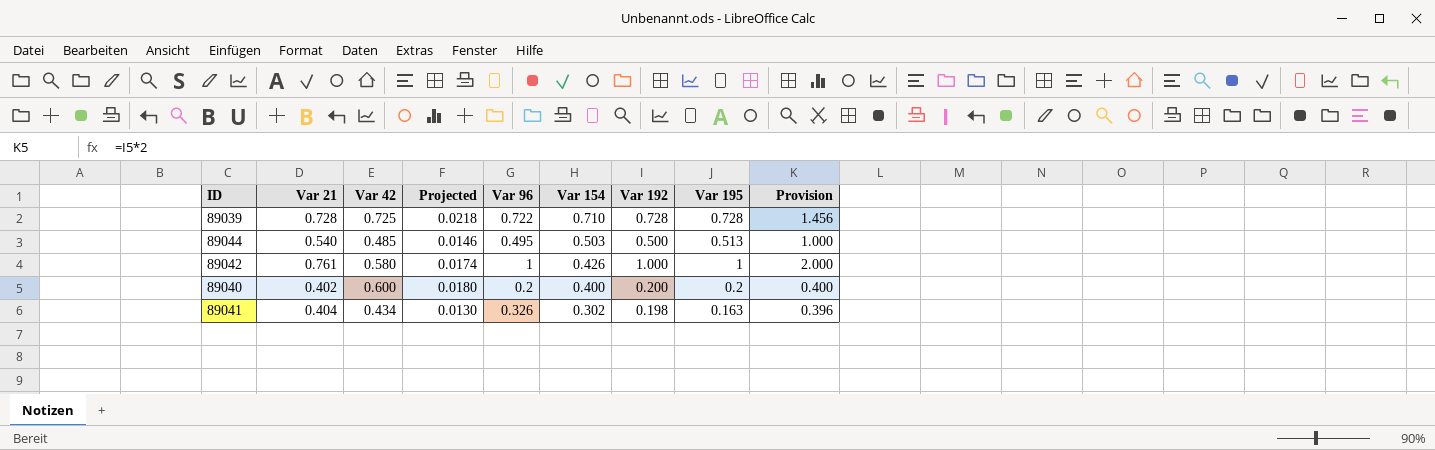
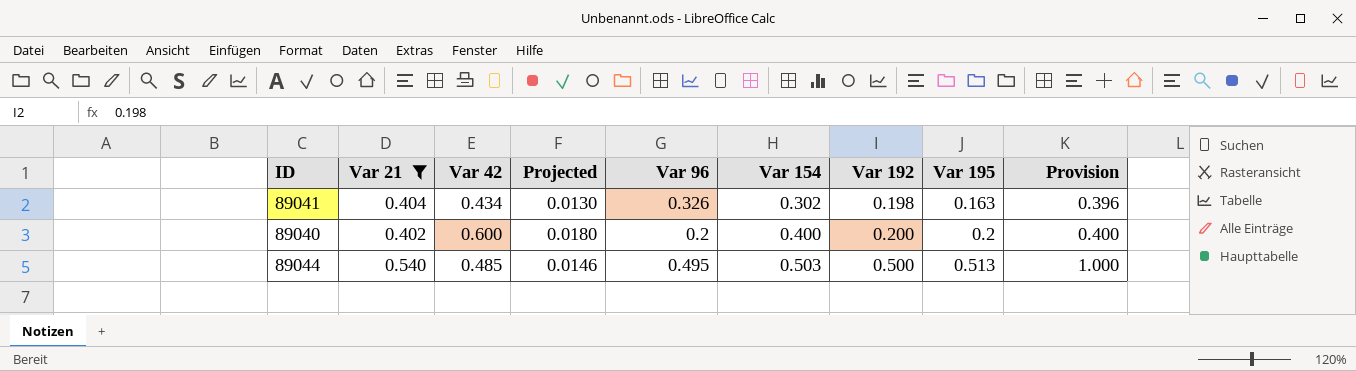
filter: none -> Var 21 <= 0.540
row order: Var 154 descending -> Var 154 ascending

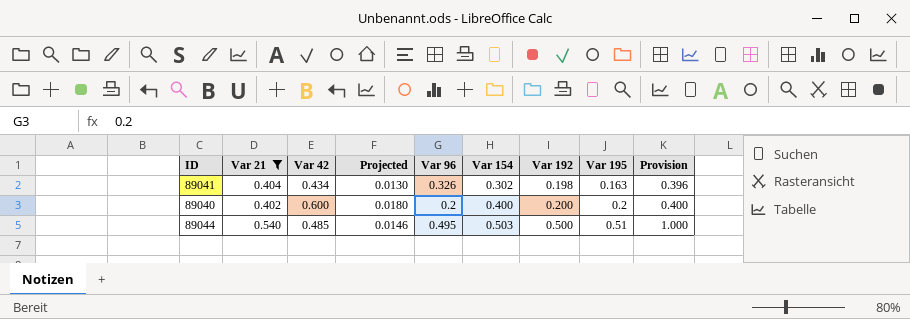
89044 | Var 195: 0.513 -> 0.51

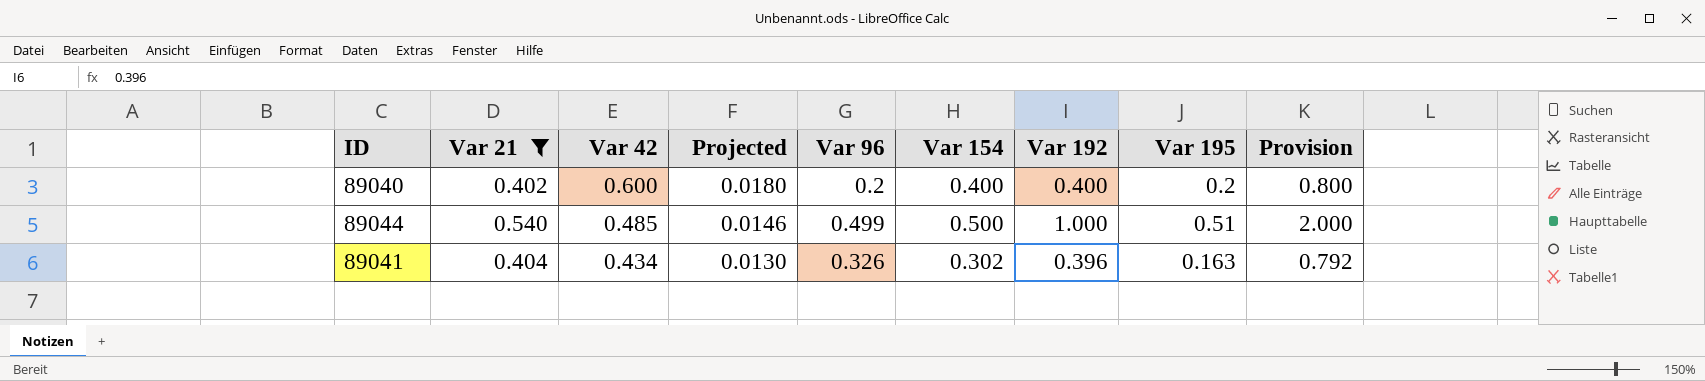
row order: Var 154 ascending -> Var 42 descending
89040 | Var 192: 0.200 -> 0.400
89040 | Provision: 0.400 -> 0.800
89044 | Var 96: 0.495 -> 0.499
89044 | Var 154: 0.503 -> 0.500
89044 | Var 192: 0.500 -> 1.000
89044 | Provision: 1.000 -> 2.000
89041 | Var 192: 0.198 -> 0.396
89041 | Provision: 0.396 -> 0.792

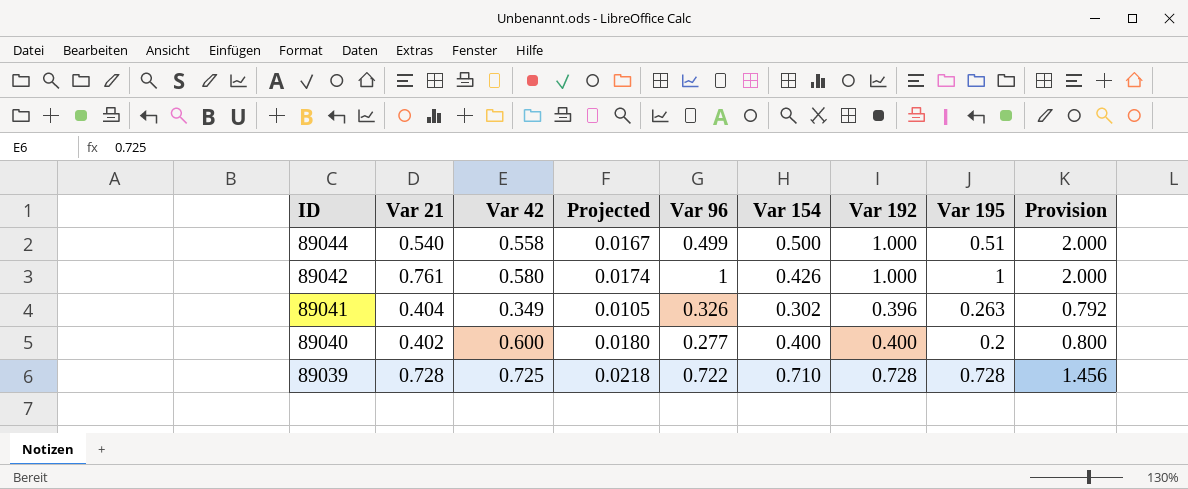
filter: Var 21 <= 0.540 -> none
row order: Var 42 descending -> ID descending
89044 | Var 42: 0.485 -> 0.558
89044 | Projected: 0.0146 -> 0.0167
89041 | Var 42: 0.434 -> 0.349
89041 | Projected: 0.0130 -> 0.0105
89041 | Var 195: 0.163 -> 0.263
89040 | Var 96: 0.2 -> 0.277

